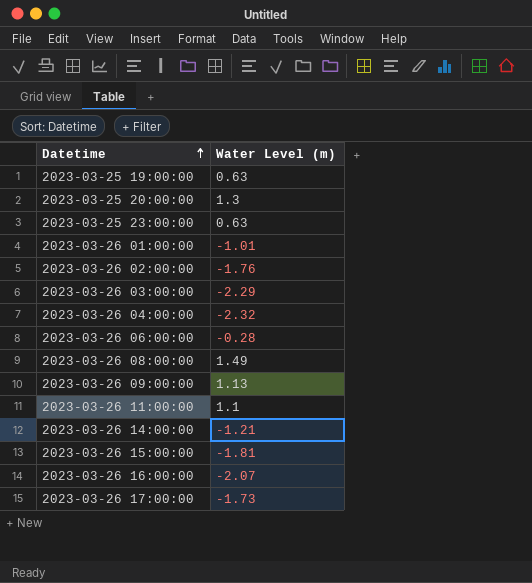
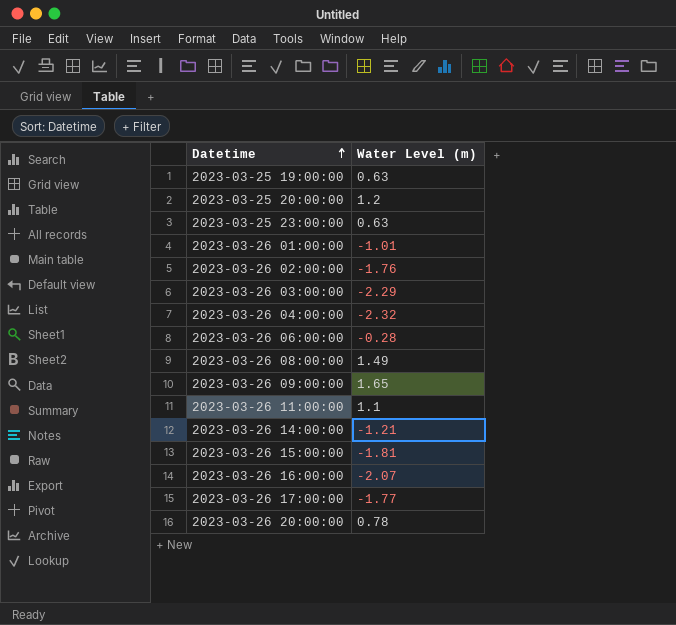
2023-03-25 20:00:00 | Water Level (m): 1.3 -> 1.2
2023-03-26 09:00:00 | Water Level (m): 1.13 -> 1.65
2023-03-26 17:00:00 | Water Level (m): -1.73 -> -1.77
row 2023-03-26 20:00:00: none -> 0.78

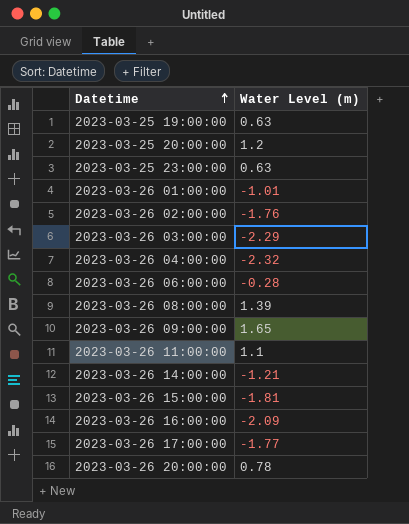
2023-03-26 08:00:00 | Water Level (m): 1.49 -> 1.39
2023-03-26 16:00:00 | Water Level (m): -2.07 -> -2.09

